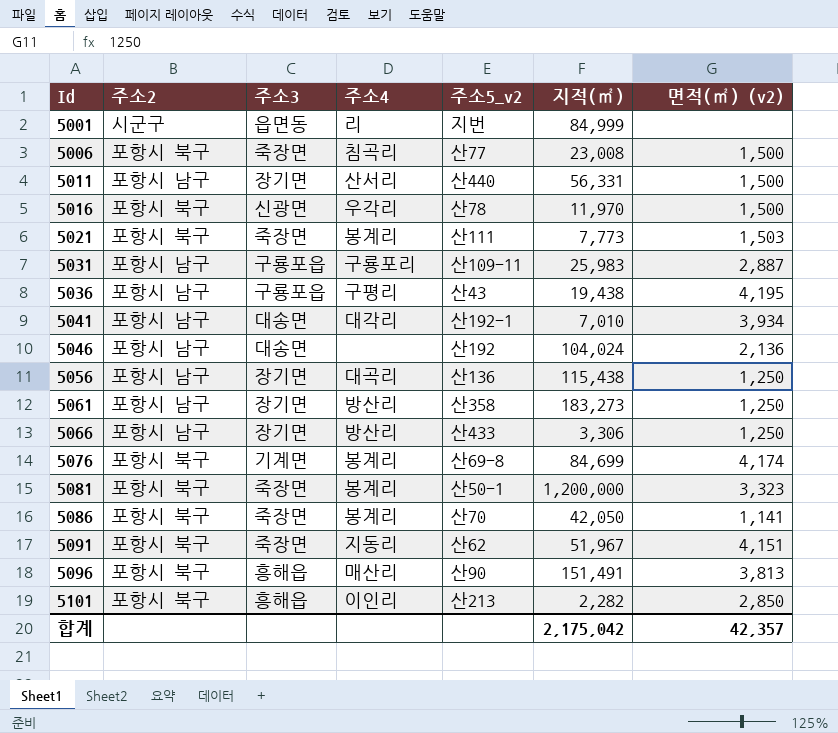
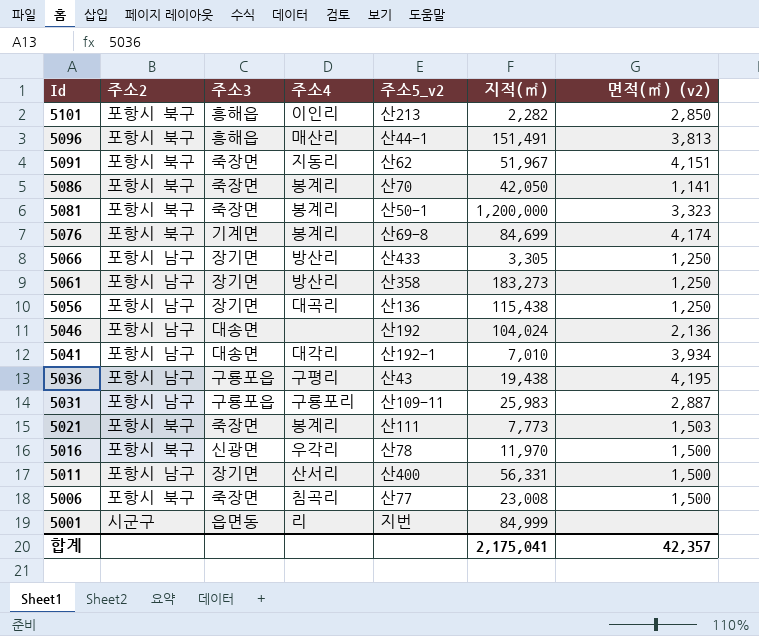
row order: Id ascending -> Id descending
5096 | 주소5_v2: 산90 -> 산44-1
5066 | 지적(㎡): 3,306 -> 3,305
5011 | 주소5_v2: 산440 -> 산400
합계 | 지적(㎡): 2,175,042 -> 2,175,041

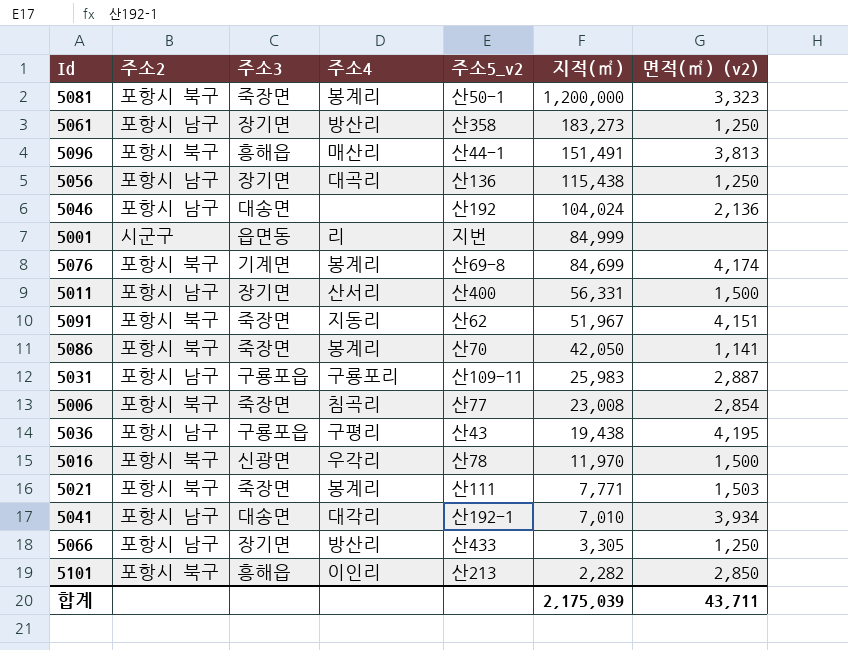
row order: Id descending -> 지적(㎡) descending
5006 | 면적(㎡) (v2): 1,500 -> 2,854
5021 | 지적(㎡): 7,773 -> 7,771
합계 | 지적(㎡): 2,175,041 -> 2,175,039
합계 | 면적(㎡) (v2): 42,357 -> 43,711

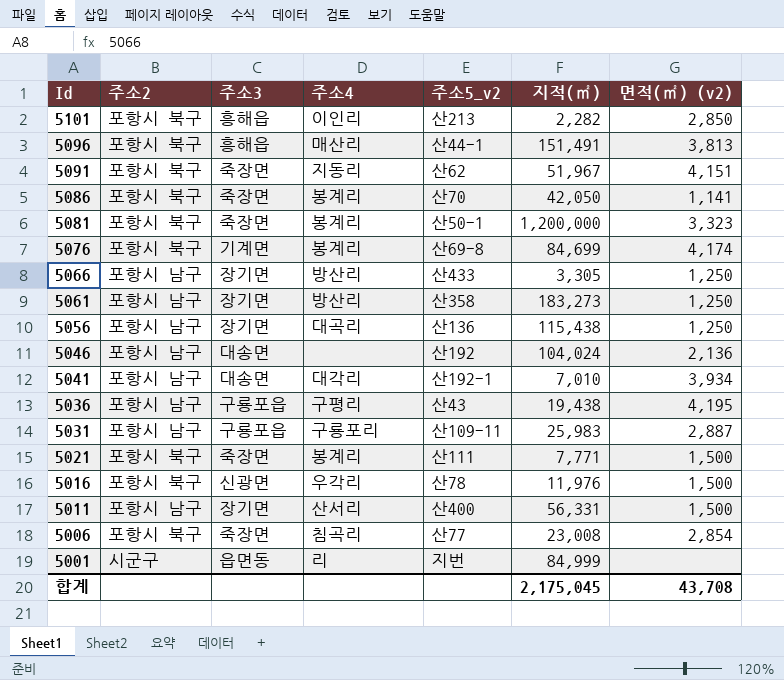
row order: 지적(㎡) descending -> Id descending
5021 | 면적(㎡) (v2): 1,503 -> 1,500
5016 | 지적(㎡): 11,970 -> 11,976
합계 | 지적(㎡): 2,175,039 -> 2,175,045
합계 | 면적(㎡) (v2): 43,711 -> 43,708

